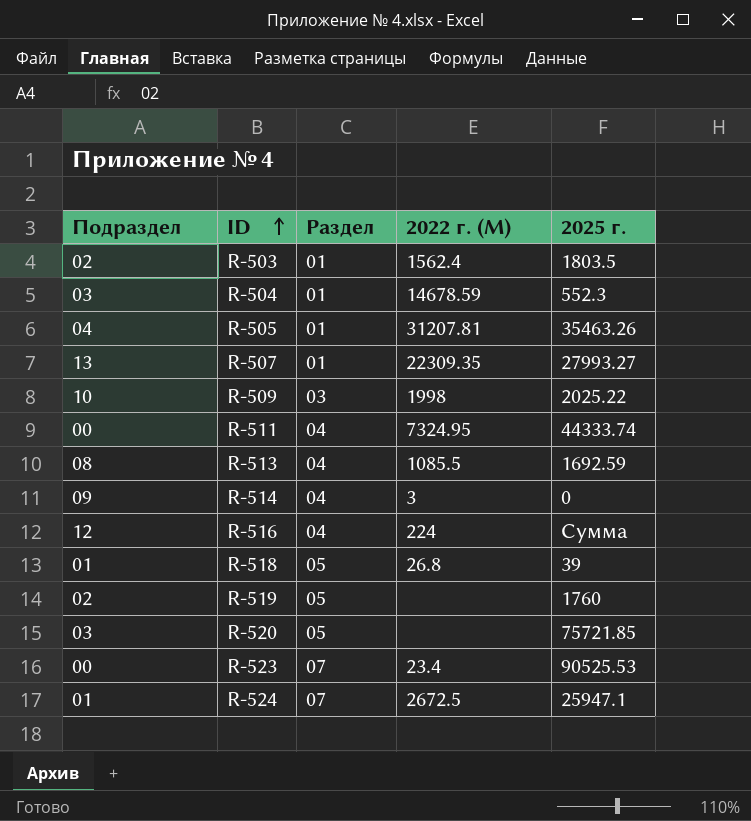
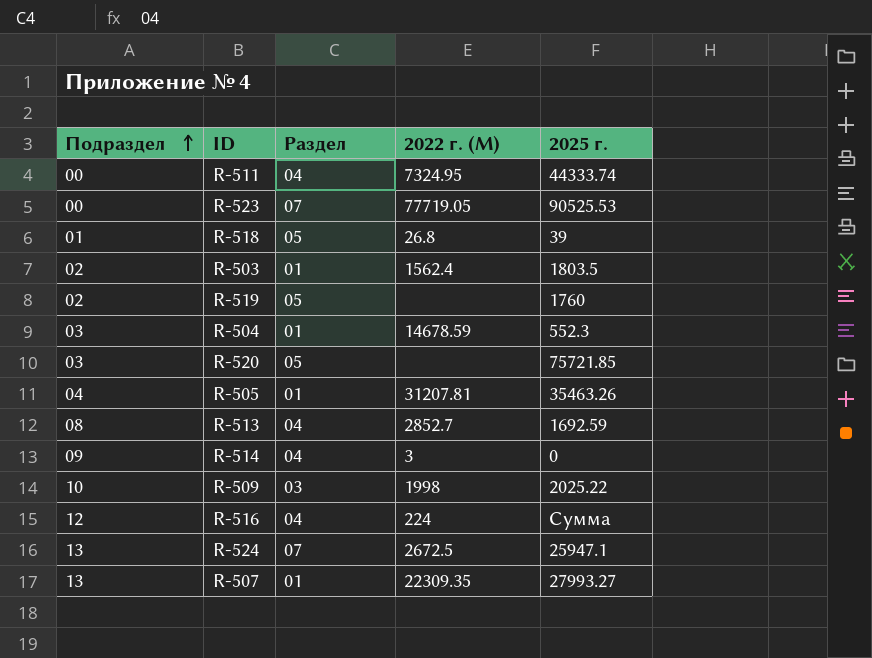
row order: ID ascending -> Подраздел ascending
R-523 | 2022 г. (М): 23.4 -> 77719.05
R-513 | 2022 г. (М): 1085.5 -> 2852.7
R-524 | Подраздел: 01 -> 13

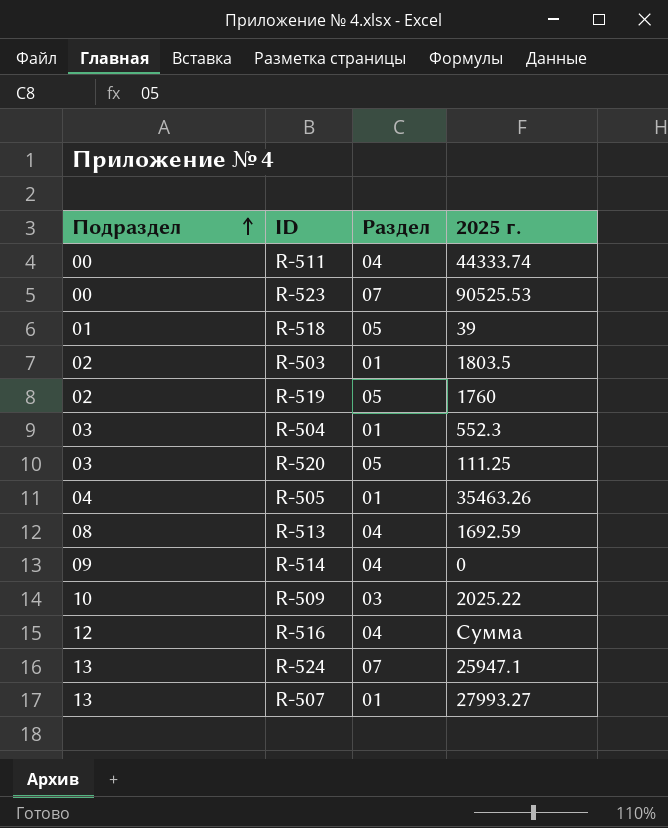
column 2022 г. (М) | position: 4 -> none
R-520 | 2025 г.: 75721.85 -> 111.25

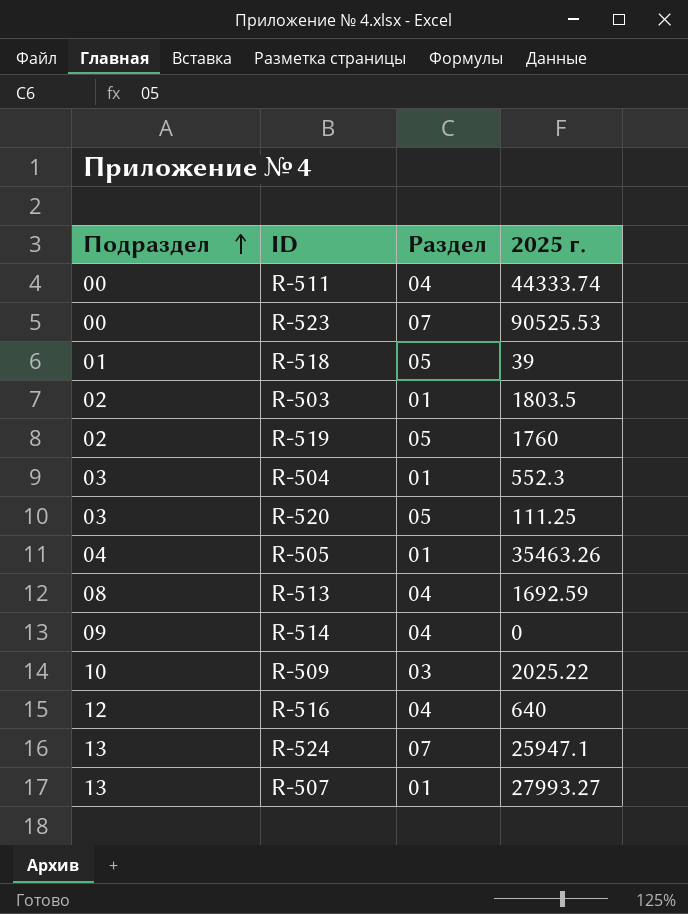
R-516 | 2025 г.: Сумма -> 640

